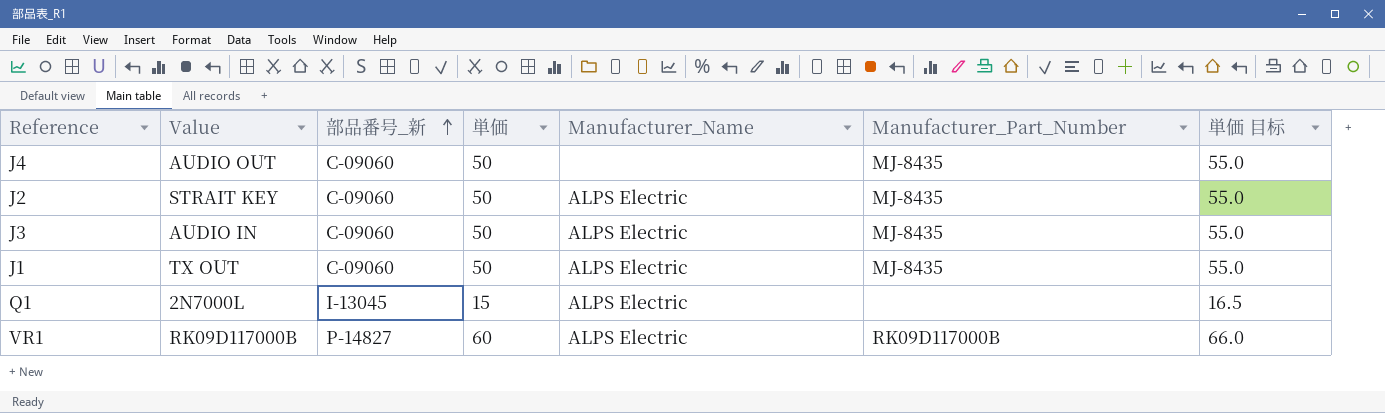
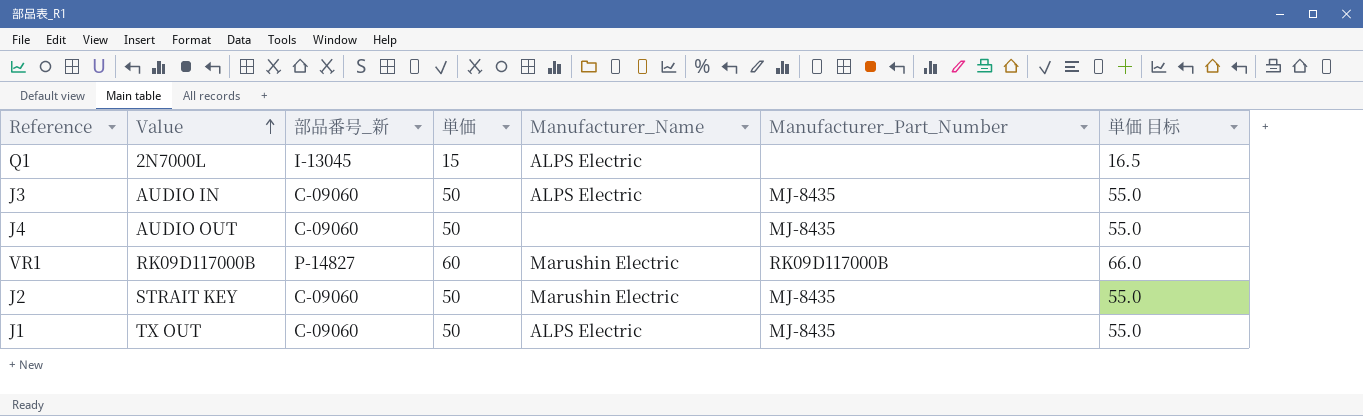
row order: 部品番号_新 ascending -> Value ascending
VR1 | Manufacturer_Name: ALPS Electric -> Marushin Electric
J2 | Manufacturer_Name: ALPS Electric -> Marushin Electric

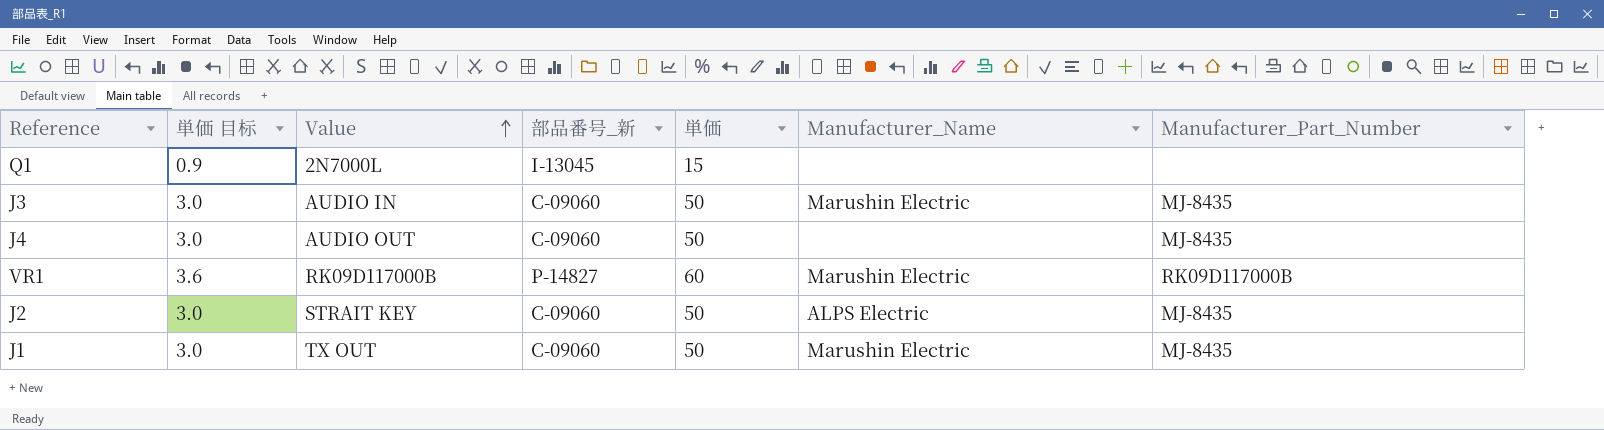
column 単価 目标 | formula: [単価] * 1.1 -> [単価] * 0.06
column 単価 目标 | position: 7 -> 2
Q1 | Manufacturer_Name: ALPS Electric -> none
J3 | Manufacturer_Name: ALPS Electric -> Marushin Electric
J2 | Manufacturer_Name: Marushin Electric -> ALPS Electric
J1 | Manufacturer_Name: ALPS Electric -> Marushin Electric

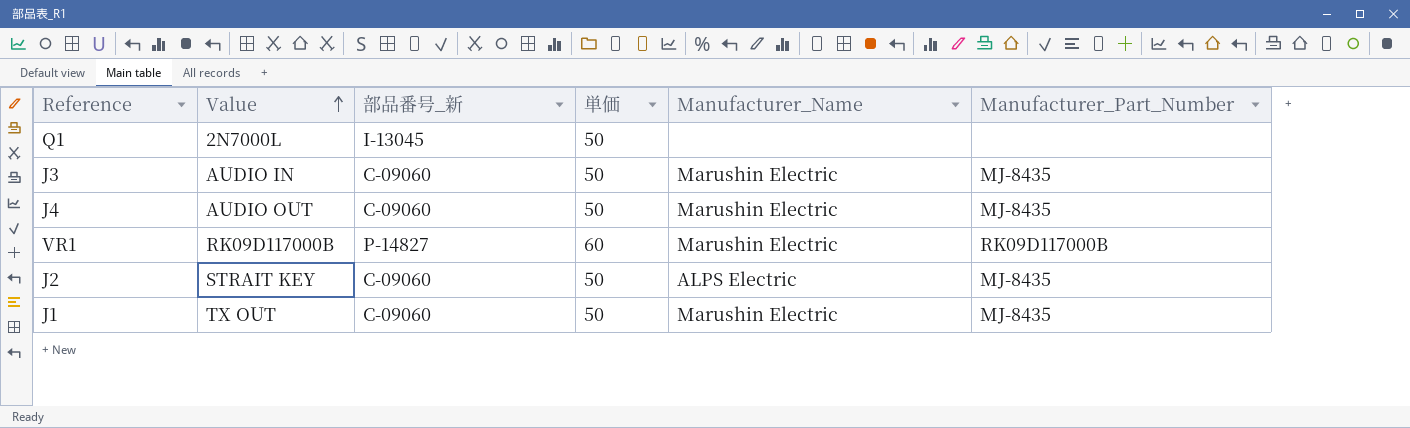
column 単価 目标 | formula: [単価] * 0.06 -> none
Q1 | 単価: 15 -> 50
J4 | Manufacturer_Name: none -> Marushin Electric

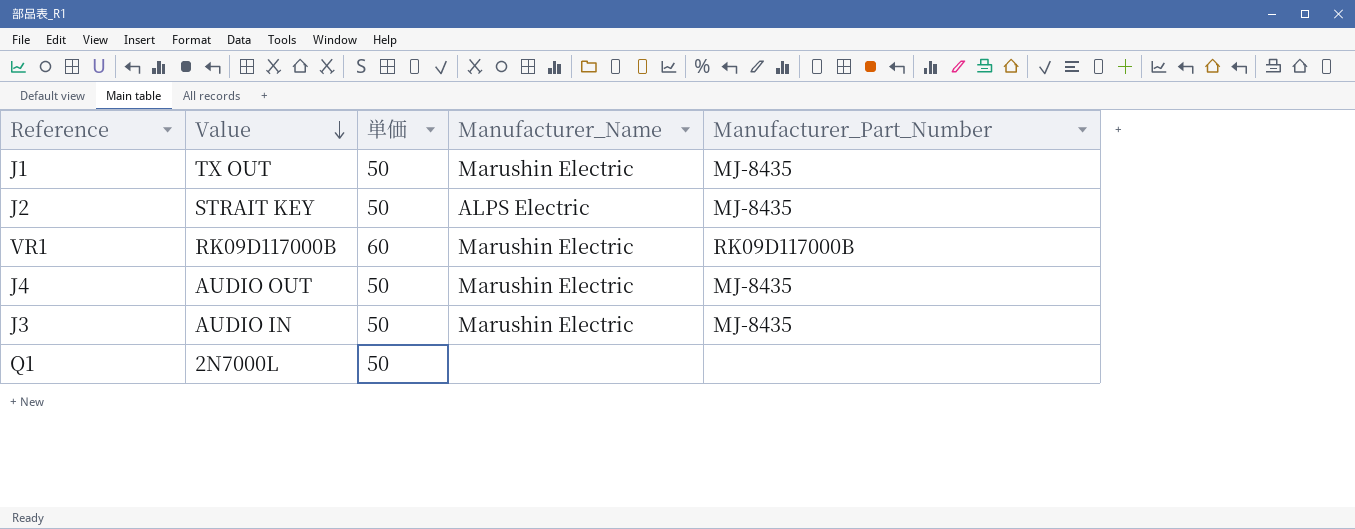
row order: Value ascending -> Value descending
column 部品番号_新 | position: 3 -> none

